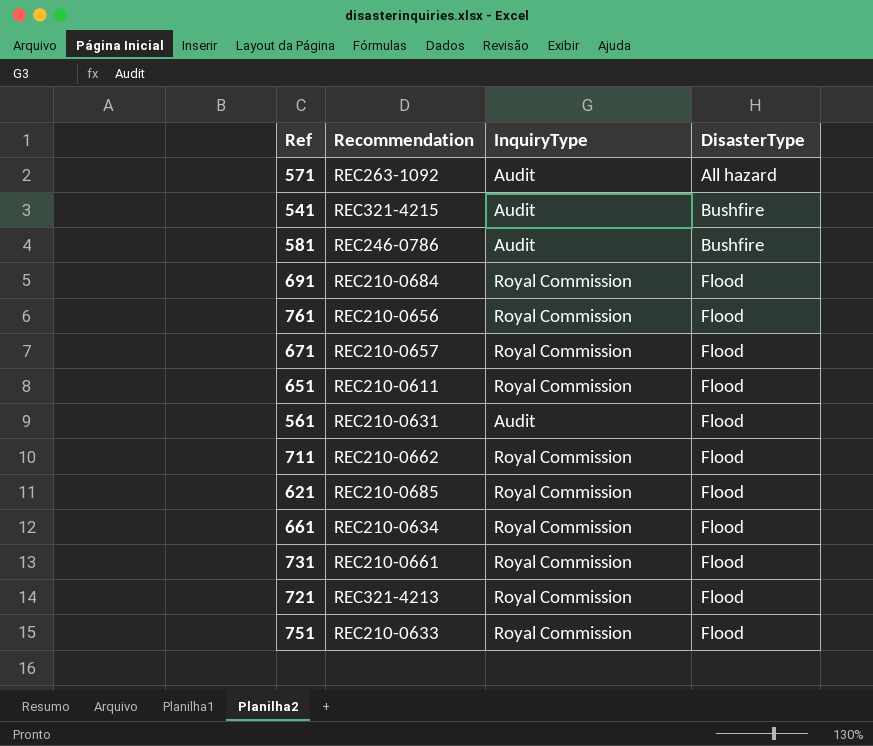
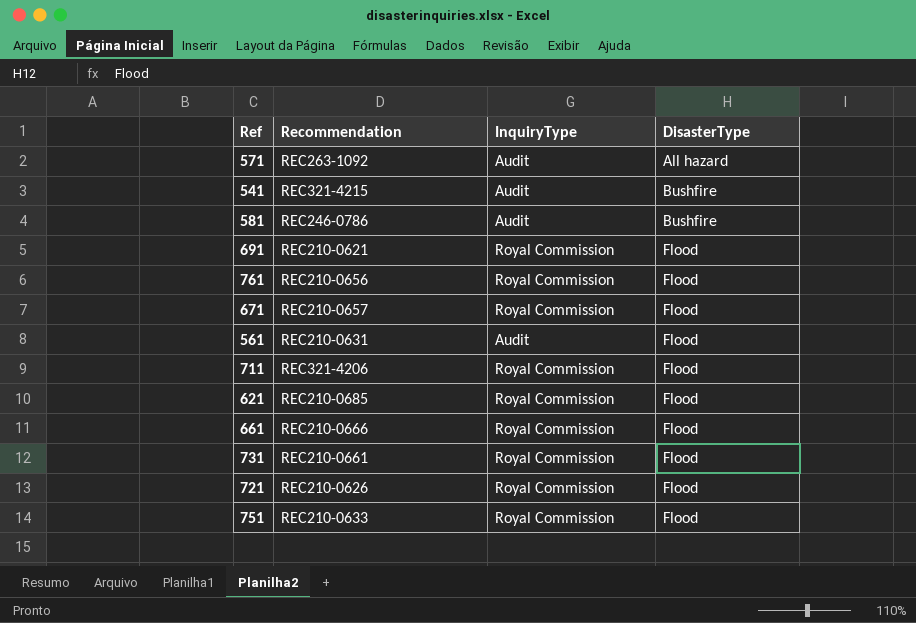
row 651: REC210-0611 | Royal Commission | Flood -> none
691 | Recommendation: REC210-0684 -> REC210-0621
711 | Recommendation: REC210-0662 -> REC321-4206
661 | Recommendation: REC210-0634 -> REC210-0666
721 | Recommendation: REC321-4213 -> REC210-0626

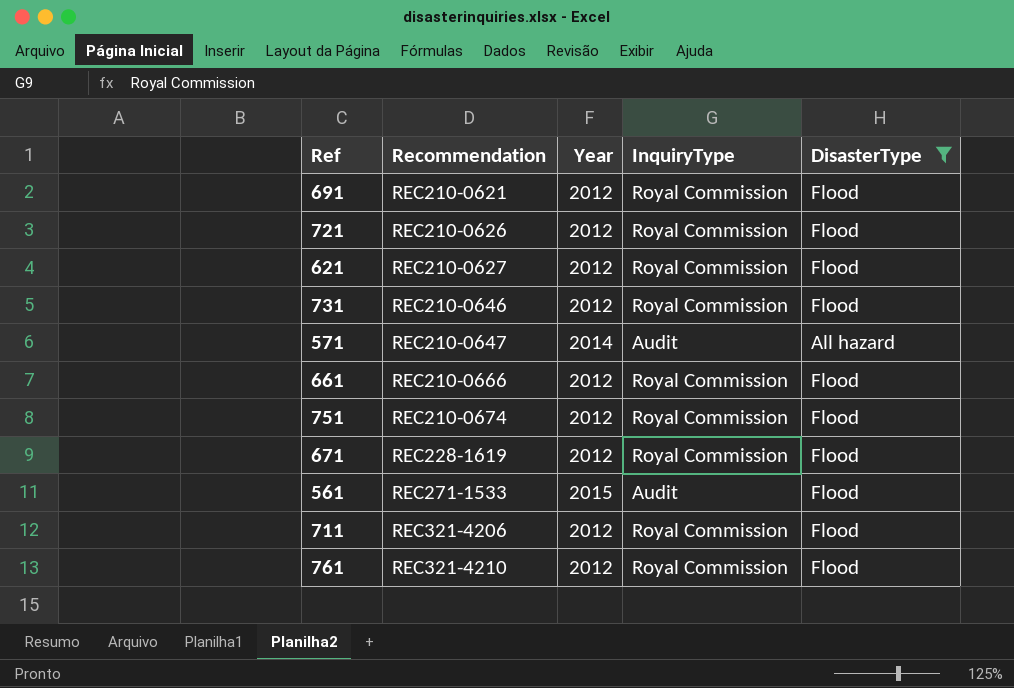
filter: none -> DisasterType != Bushfire
row order: DisasterType ascending -> Recommendation ascending
column Year | position: none -> 3
621 | Recommendation: REC210-0685 -> REC210-0627
731 | Recommendation: REC210-0661 -> REC210-0646
571 | Recommendation: REC263-1092 -> REC210-0647
751 | Recommendation: REC210-0633 -> REC210-0674
671 | Recommendation: REC210-0657 -> REC228-1619
561 | Recommendation: REC210-0631 -> REC271-1533
761 | Recommendation: REC210-0656 -> REC321-4210

